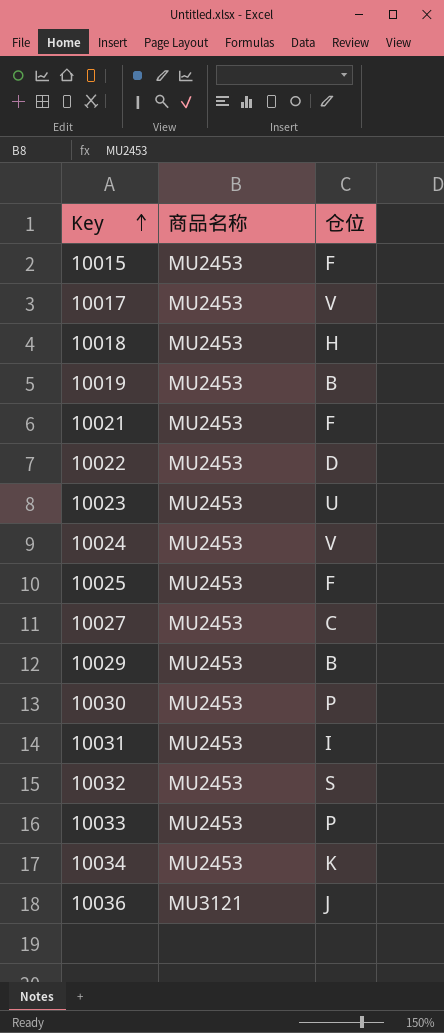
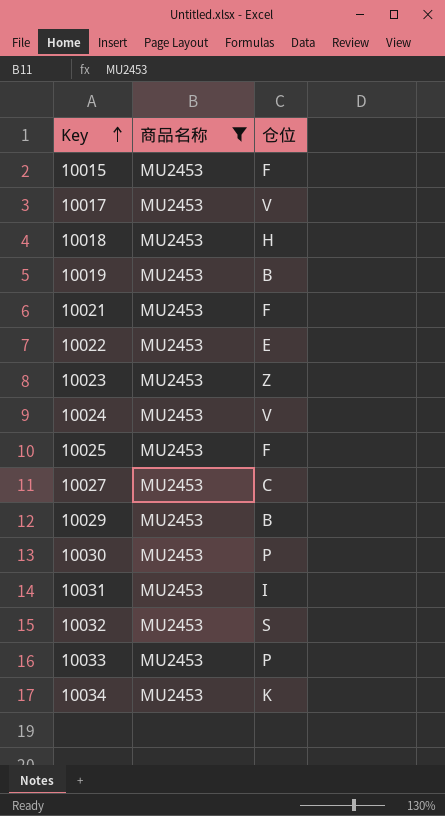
filter: none -> 商品名称 = MU2453
10022 | 仓位: D -> E
10023 | 仓位: U -> Z

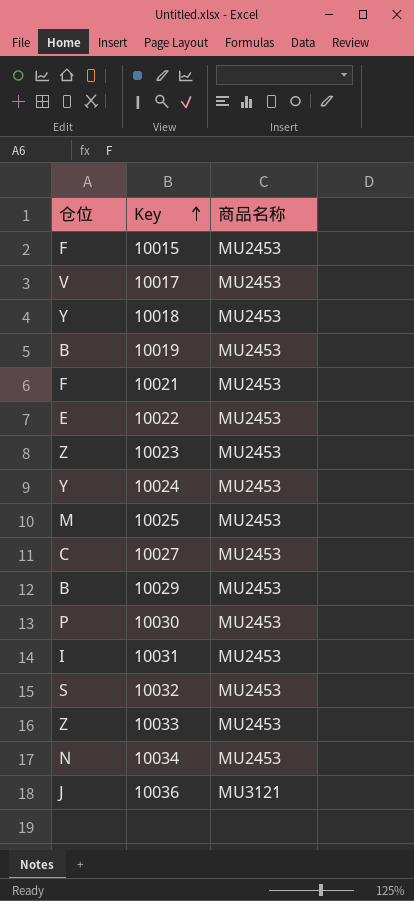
filter: 商品名称 = MU2453 -> none
column 仓位 | position: 3 -> 1
10018 | 仓位: H -> Y
10024 | 仓位: V -> Y
10025 | 仓位: F -> M
10033 | 仓位: P -> Z
10034 | 仓位: K -> N

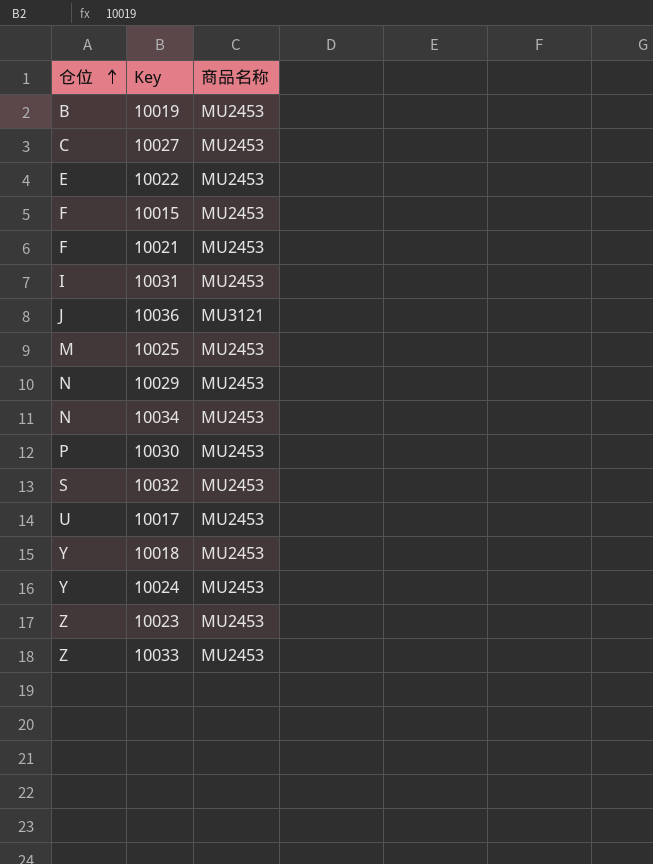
row order: Key ascending -> 仓位 ascending
10029 | 仓位: B -> N
10017 | 仓位: V -> U

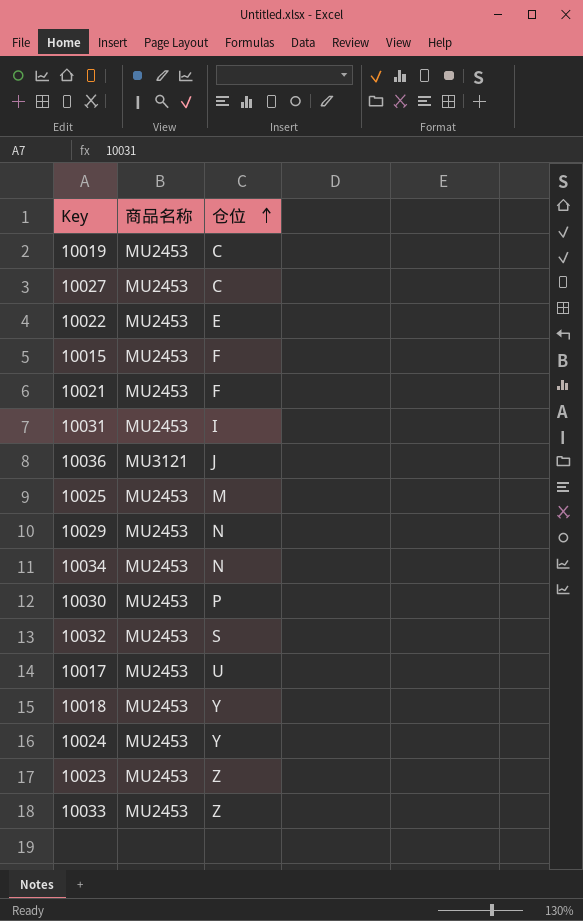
column 仓位 | position: 1 -> 3
10019 | 仓位: B -> C

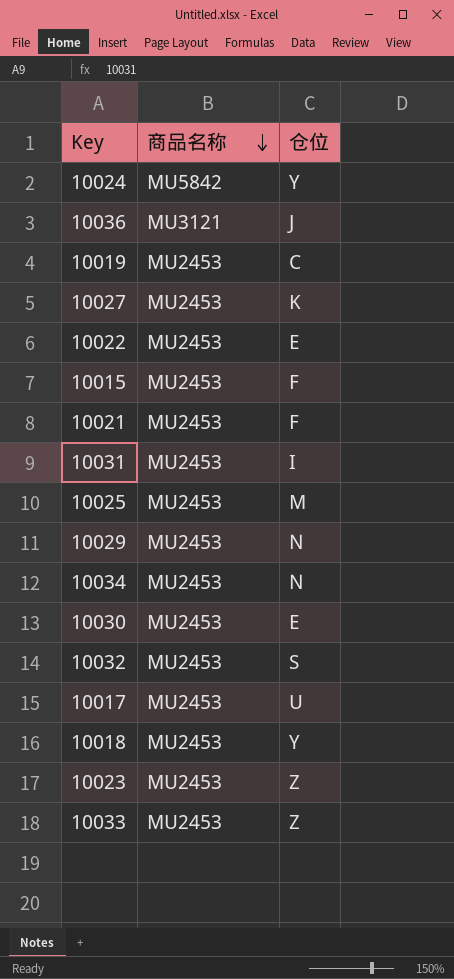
row order: 仓位 ascending -> 商品名称 descending
10024 | 商品名称: MU2453 -> MU5842
10027 | 仓位: C -> K
10030 | 仓位: P -> E

